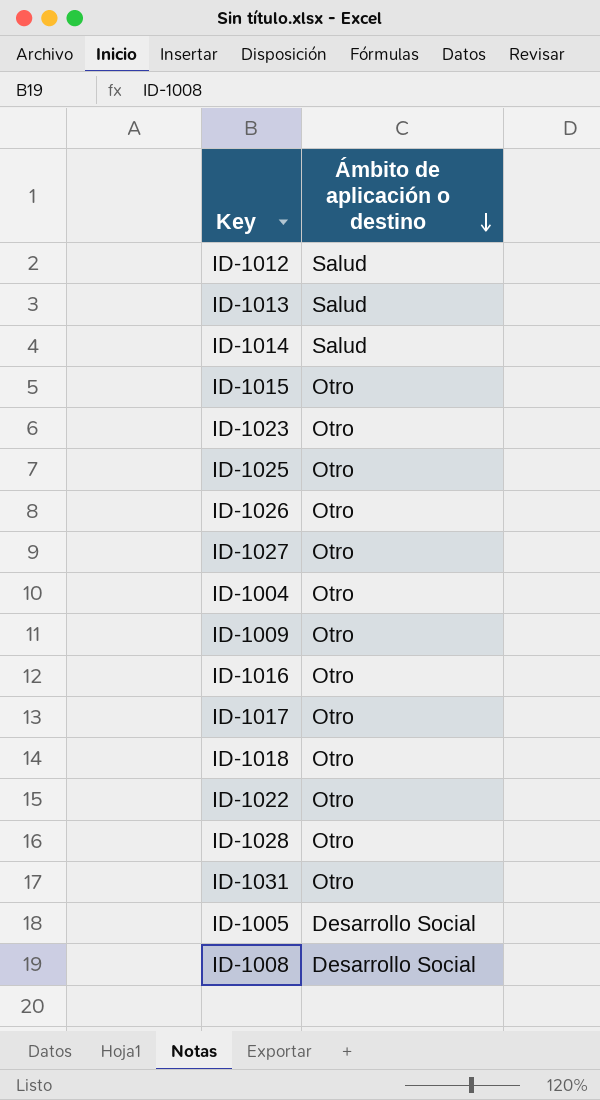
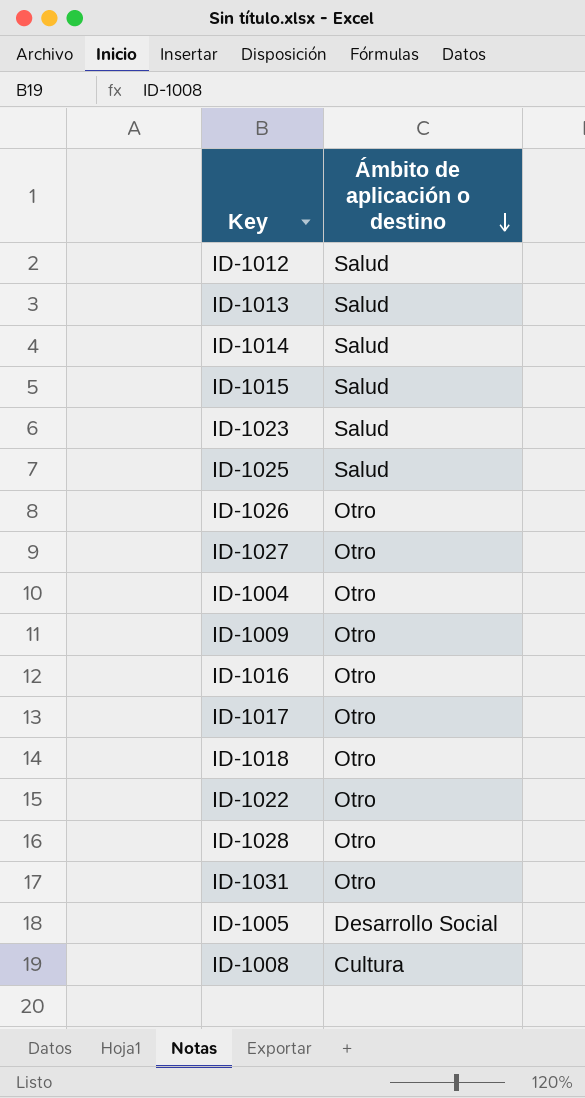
ID-1015 | Ámbito de aplicación o destino: Otro -> Salud
ID-1023 | Ámbito de aplicación o destino: Otro -> Salud
ID-1025 | Ámbito de aplicación o destino: Otro -> Salud
ID-1008 | Ámbito de aplicación o destino: Desarrollo Social -> Cultura

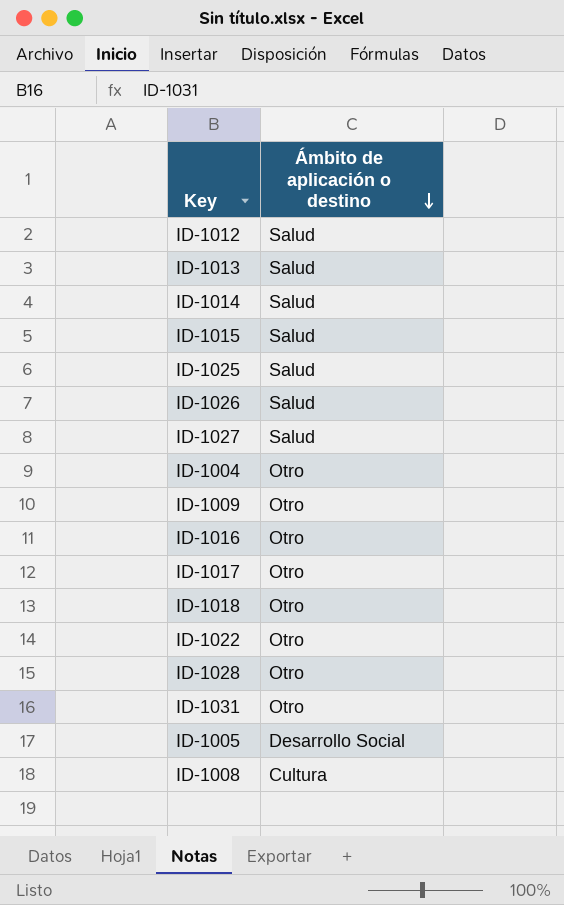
row ID-1023: Salud -> none
ID-1026 | Ámbito de aplicación o destino: Otro -> Salud
ID-1027 | Ámbito de aplicación o destino: Otro -> Salud

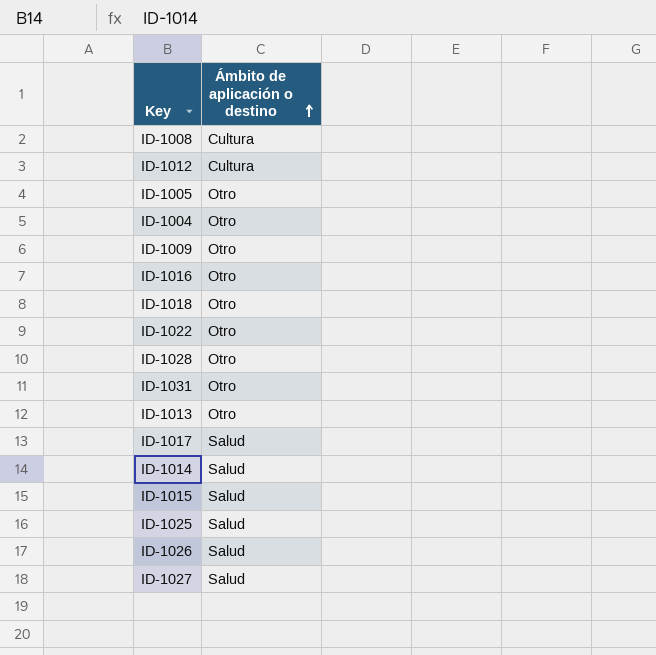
row order: Ámbito de aplicación o destino descending -> Ámbito de aplicación o destino ascending
ID-1012 | Ámbito de aplicación o destino: Salud -> Cultura
ID-1005 | Ámbito de aplicación o destino: Desarrollo Social -> Otro
ID-1013 | Ámbito de aplicación o destino: Salud -> Otro
ID-1017 | Ámbito de aplicación o destino: Otro -> Salud

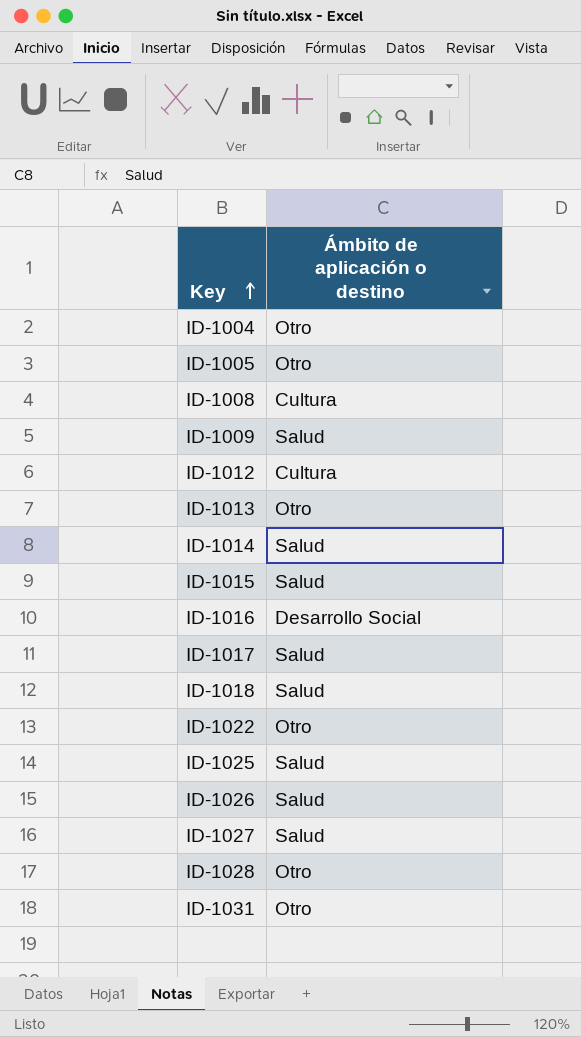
row order: Ámbito de aplicación o destino ascending -> Key ascending
ID-1009 | Ámbito de aplicación o destino: Otro -> Salud
ID-1016 | Ámbito de aplicación o destino: Otro -> Desarrollo Social
ID-1018 | Ámbito de aplicación o destino: Otro -> Salud

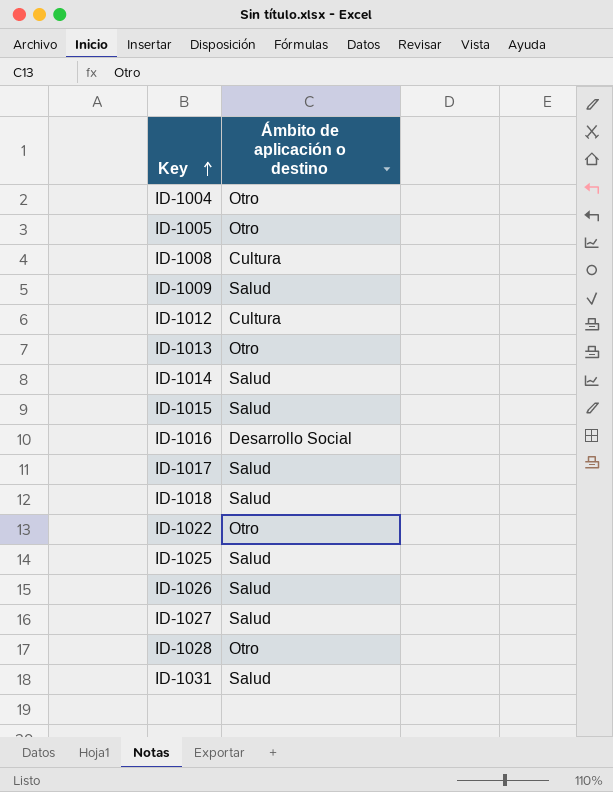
ID-1031 | Ámbito de aplicación o destino: Otro -> Salud

